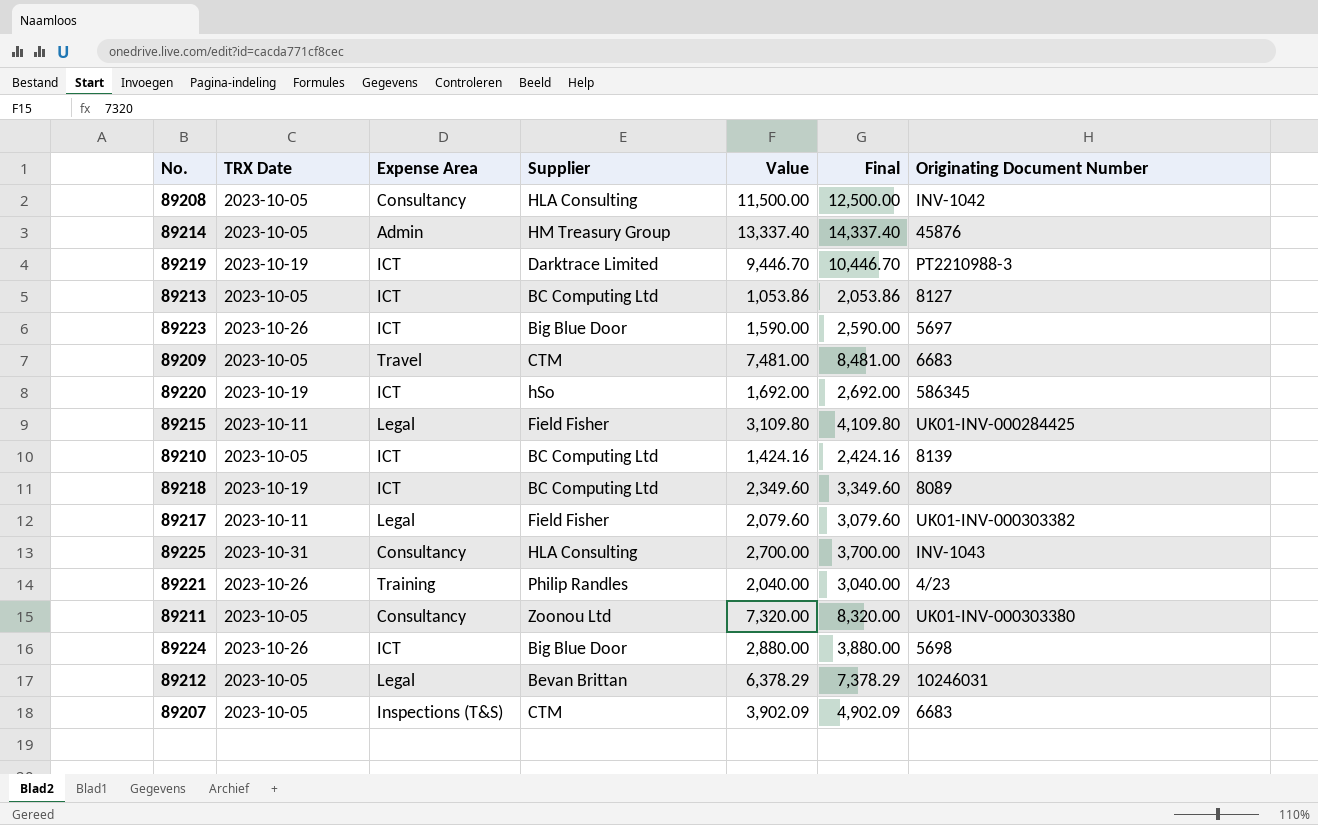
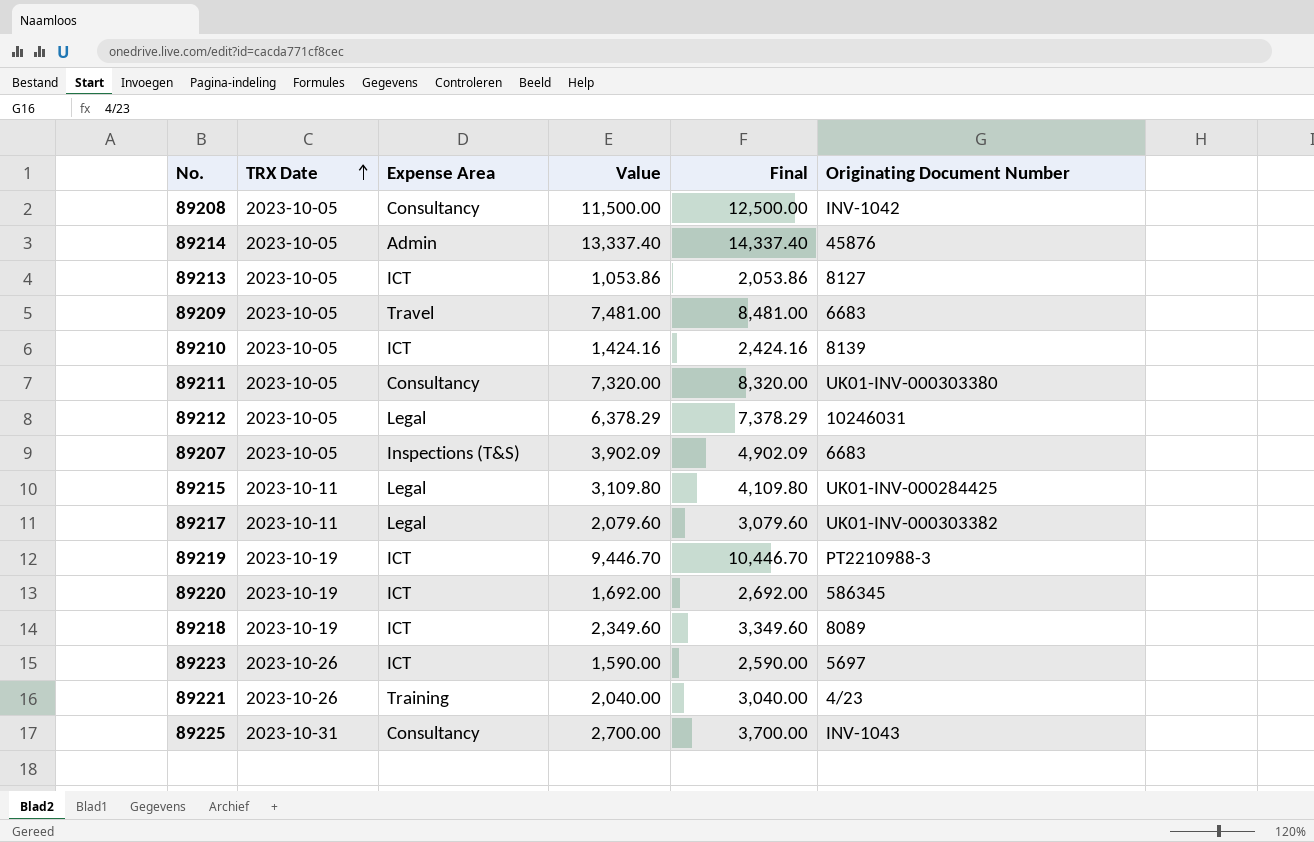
row order: none -> TRX Date ascending
column Supplier | position: 4 -> none
row 89224: 2023-10-26 | ICT | Big Blue Door | 2,880.00 | 3,880.00 | 5698 -> none

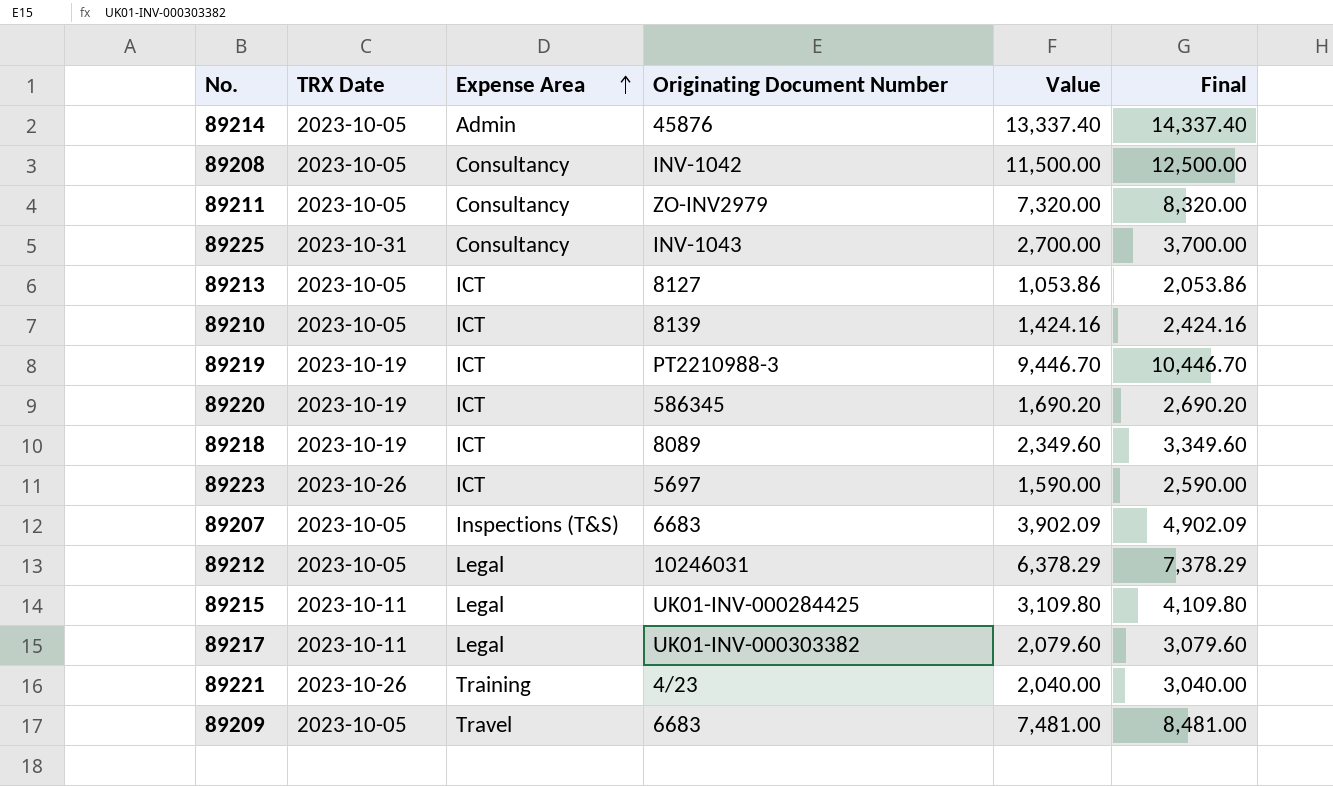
row order: TRX Date ascending -> Expense Area ascending
column Originating Document Number | position: 6 -> 4
89211 | Originating Document Number: UK01-INV-000303380 -> ZO-INV2979
89220 | Value: 1,692.00 -> 1,690.20
89220 | Final: 2,692.00 -> 2,690.20

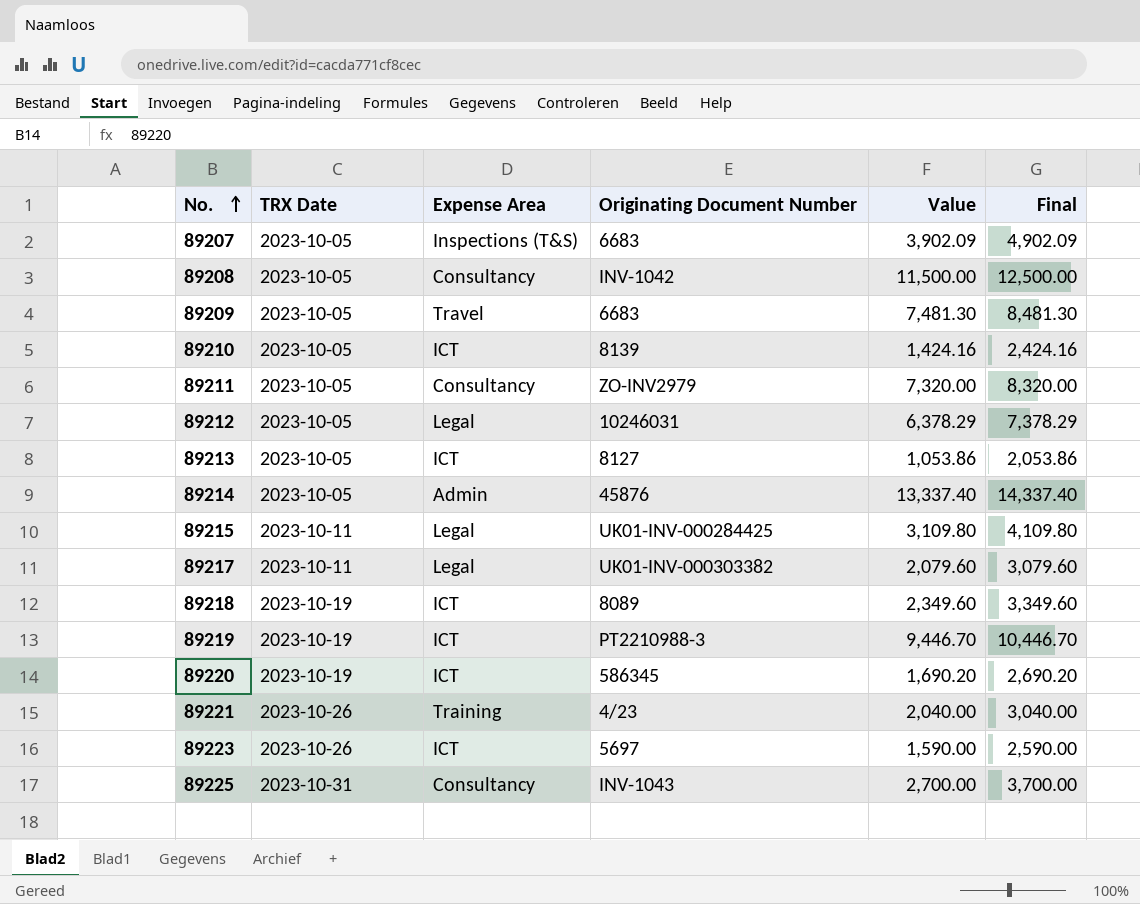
row order: Expense Area ascending -> No. ascending
89209 | Value: 7,481.00 -> 7,481.30
89209 | Final: 8,481.00 -> 8,481.30

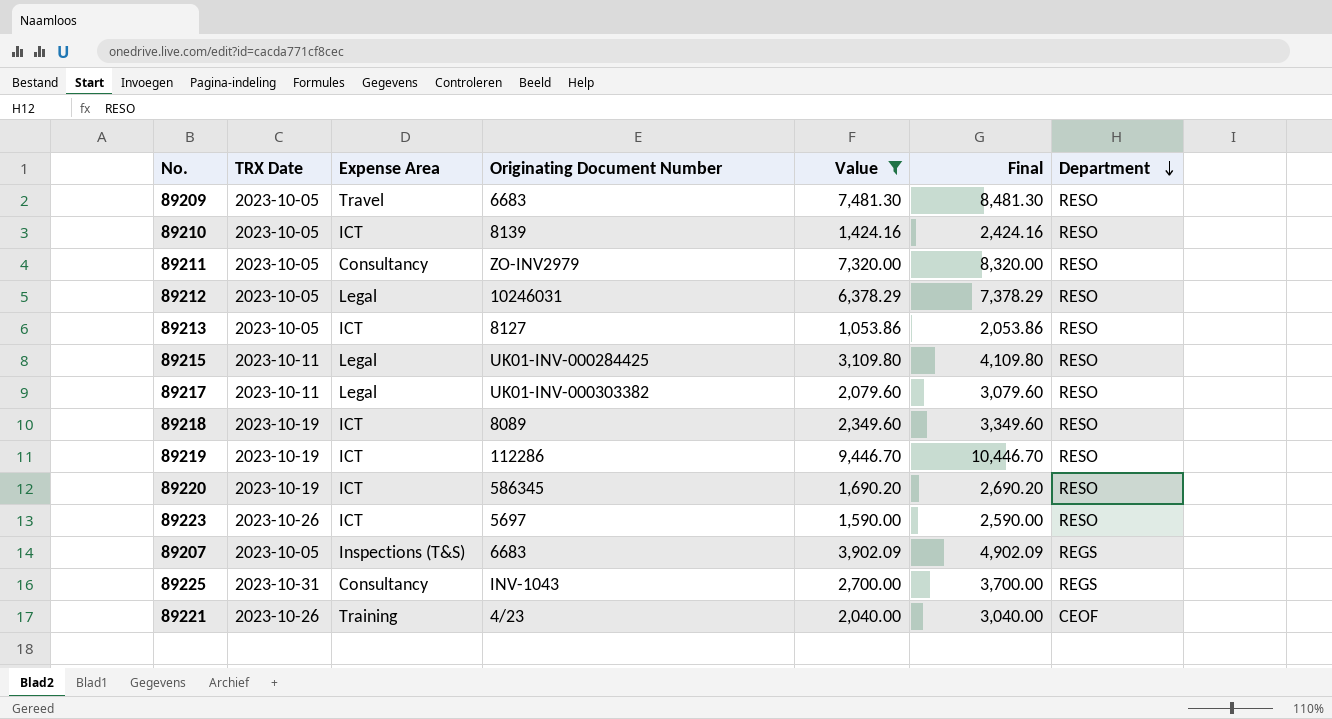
filter: none -> Value <= 9,446.70
row order: No. ascending -> Department descending
column Department | position: none -> 7
89219 | Originating Document Number: PT2210988-3 -> 112286

